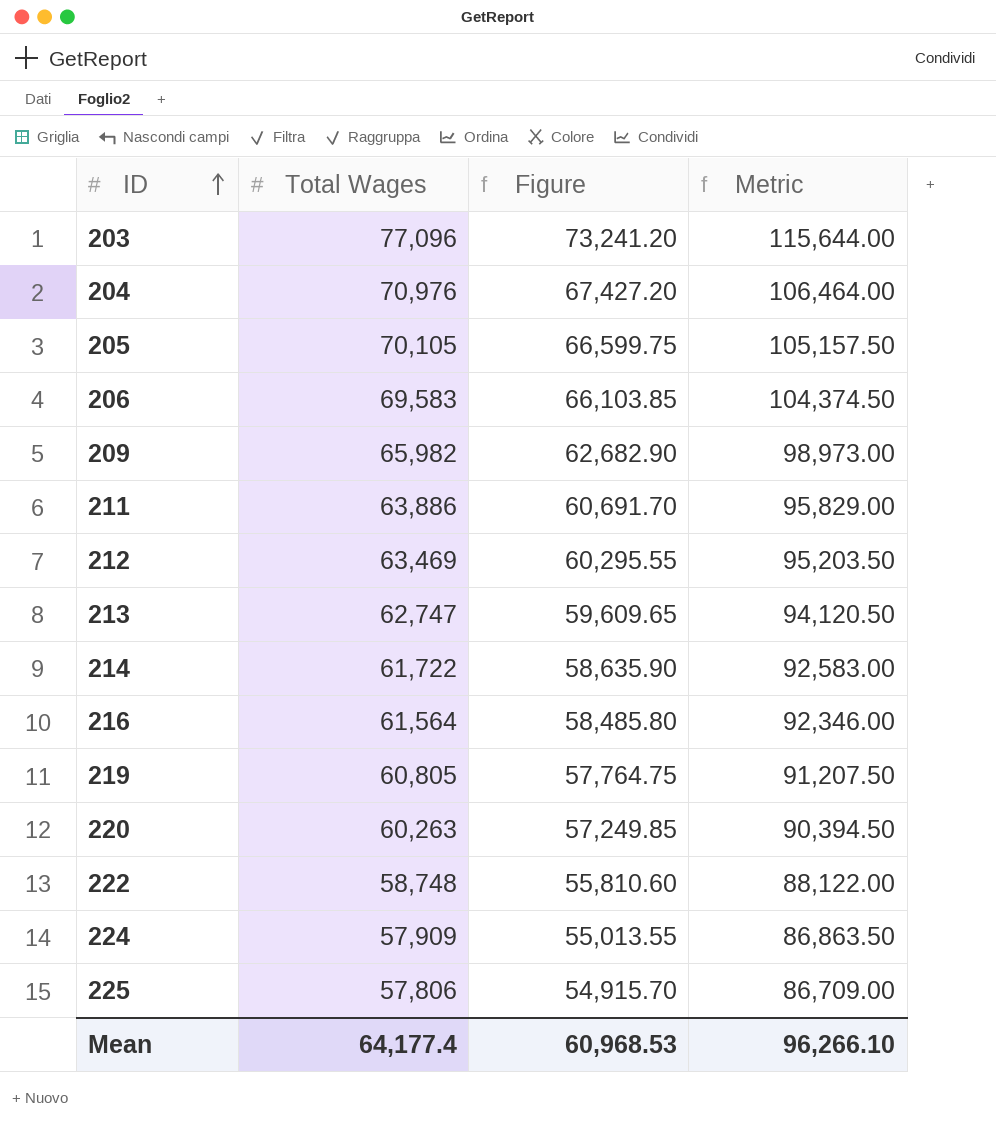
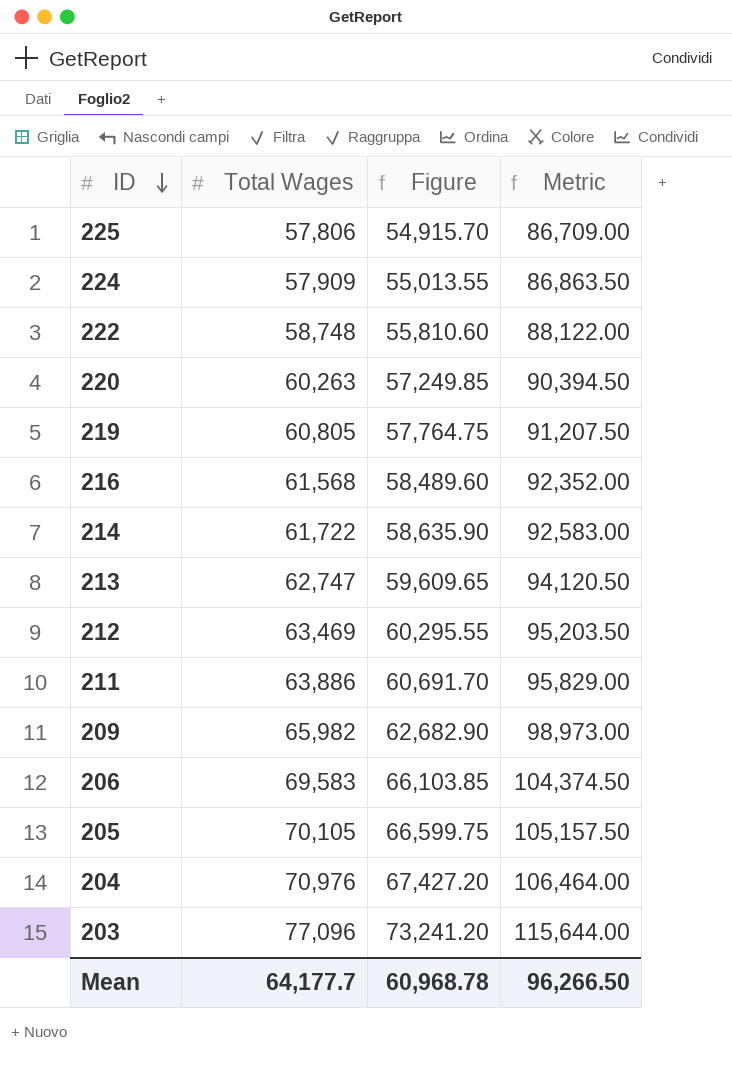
row order: ID ascending -> ID descending
216 | Total Wages: 61,564 -> 61,568
216 | Figure: 58,485.80 -> 58,489.60
216 | Metric: 92,346.00 -> 92,352.00
Mean | Total Wages: 64,177.4 -> 64,177.7
Mean | Figure: 60,968.53 -> 60,968.78
Mean | Metric: 96,266.10 -> 96,266.50

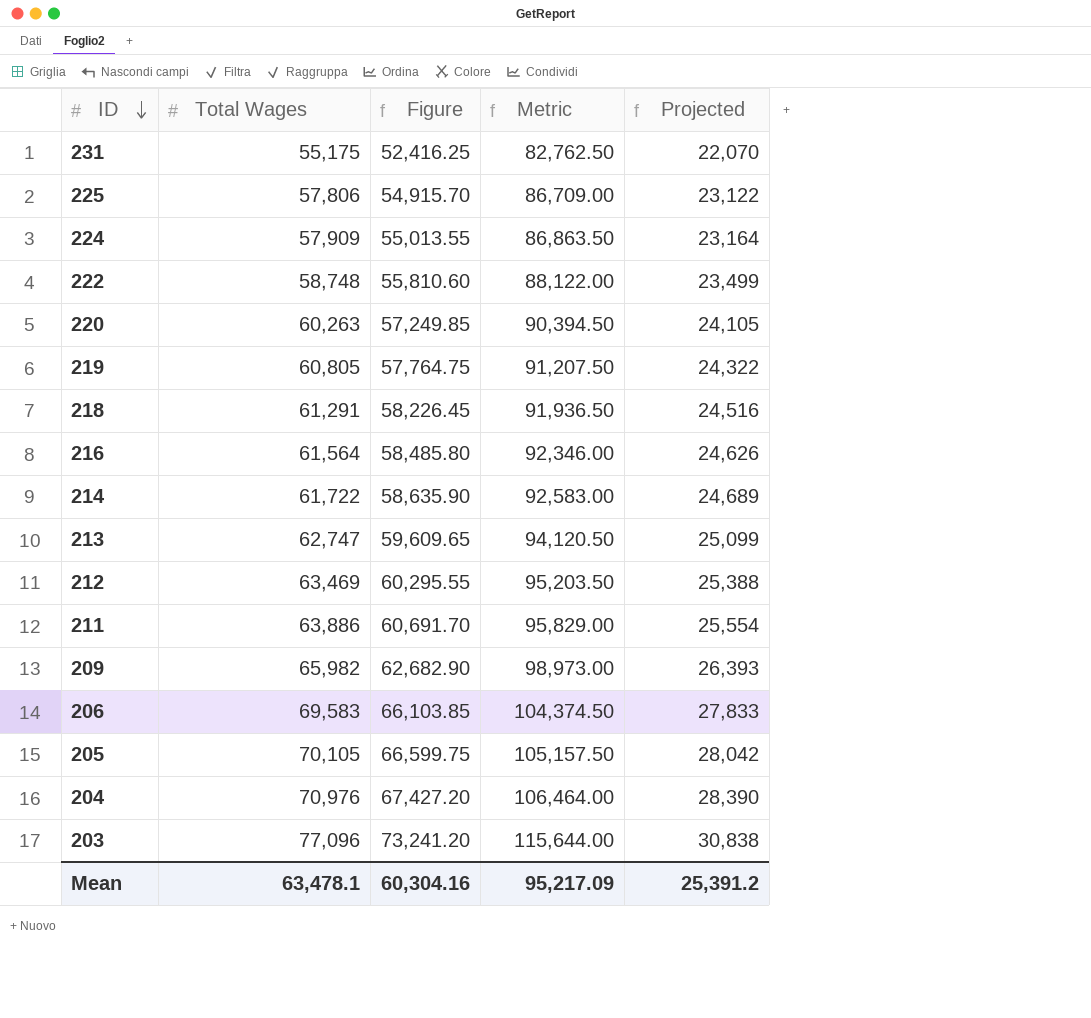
column Projected | formula: none -> [Total Wages] * 0.4
row 231: none -> 55,175 | 52,416.25 | 82,762.50 | 22,070
row 218: none -> 61,291 | 58,226.45 | 91,936.50 | 24,516
216 | Total Wages: 61,568 -> 61,564
216 | Figure: 58,489.60 -> 58,485.80
216 | Metric: 92,352.00 -> 92,346.00
Mean | Total Wages: 64,177.7 -> 63,478.1
Mean | Figure: 60,968.78 -> 60,304.16
Mean | Metric: 96,266.50 -> 95,217.09

